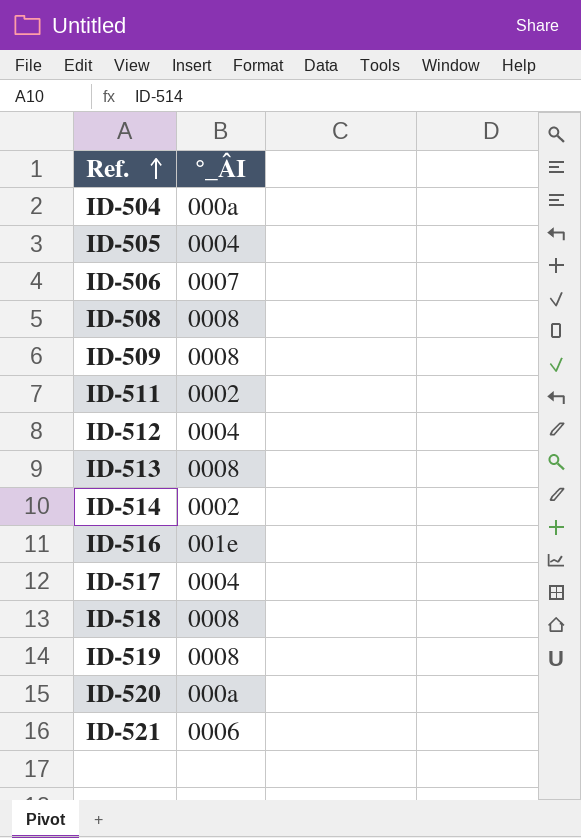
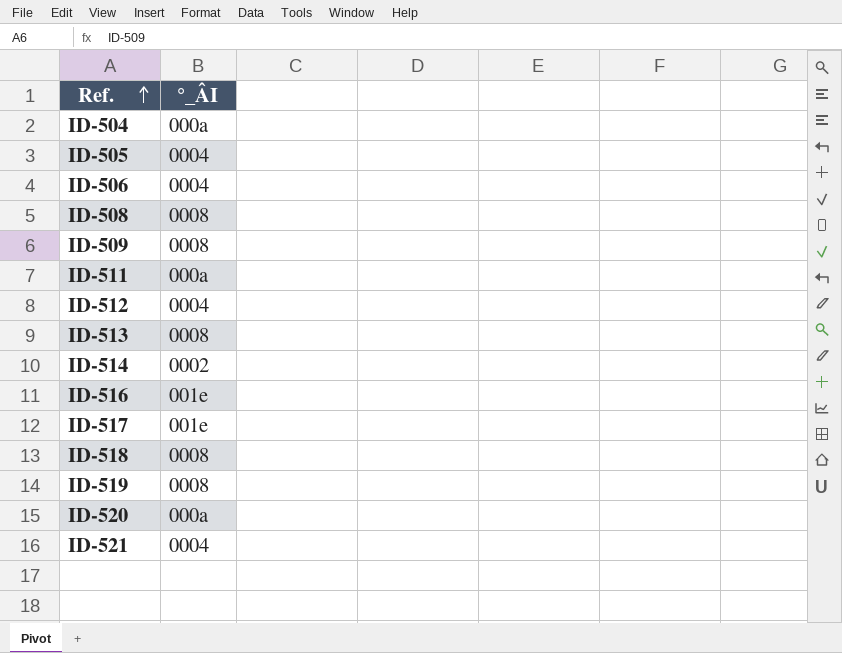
ID-506 | °_ÂI: 0007 -> 0004
ID-511 | °_ÂI: 0002 -> 000a
ID-517 | °_ÂI: 0004 -> 001e
ID-521 | °_ÂI: 0006 -> 0004

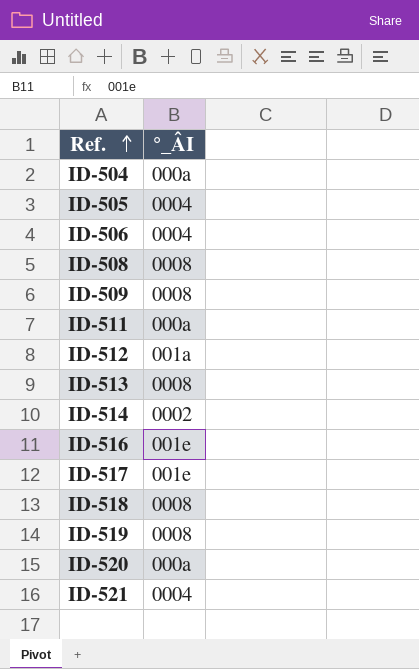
ID-512 | °_ÂI: 0004 -> 001a

